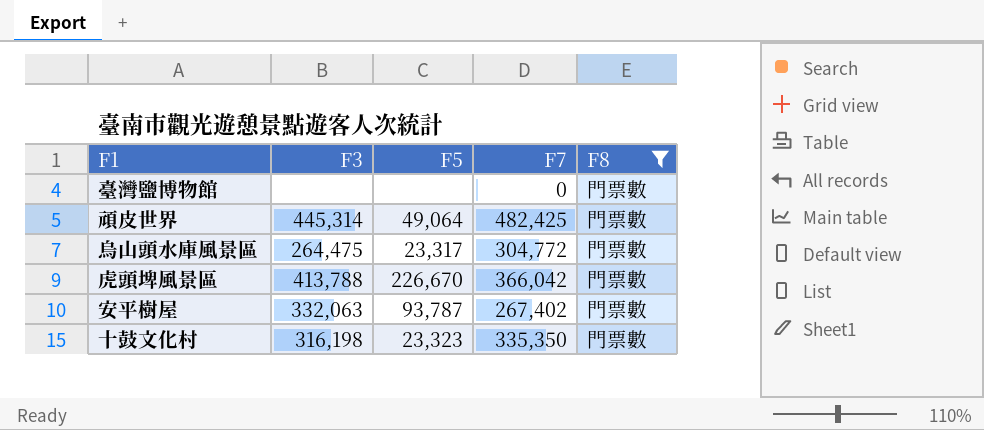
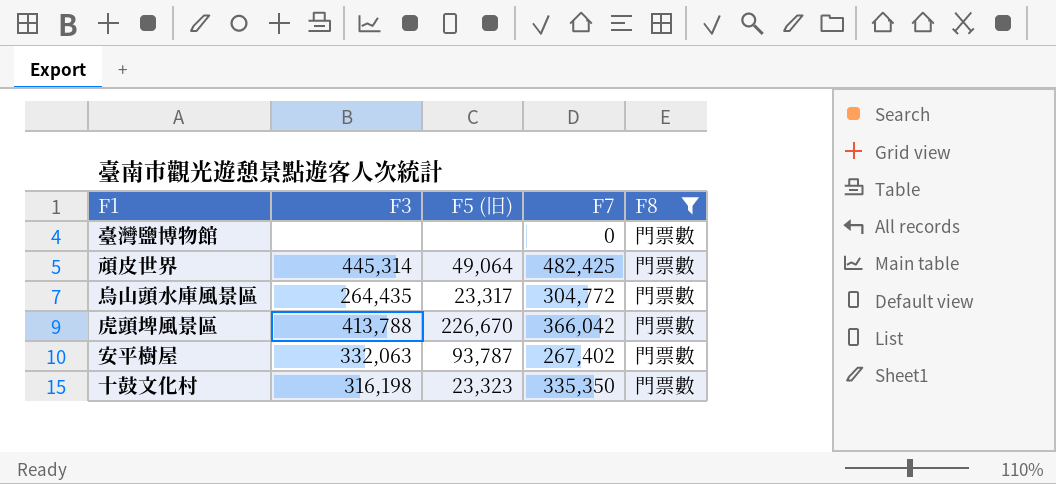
column name: F5 -> F5 (旧)
烏山頭水庫風景區 | F3: 264,475 -> 264,435

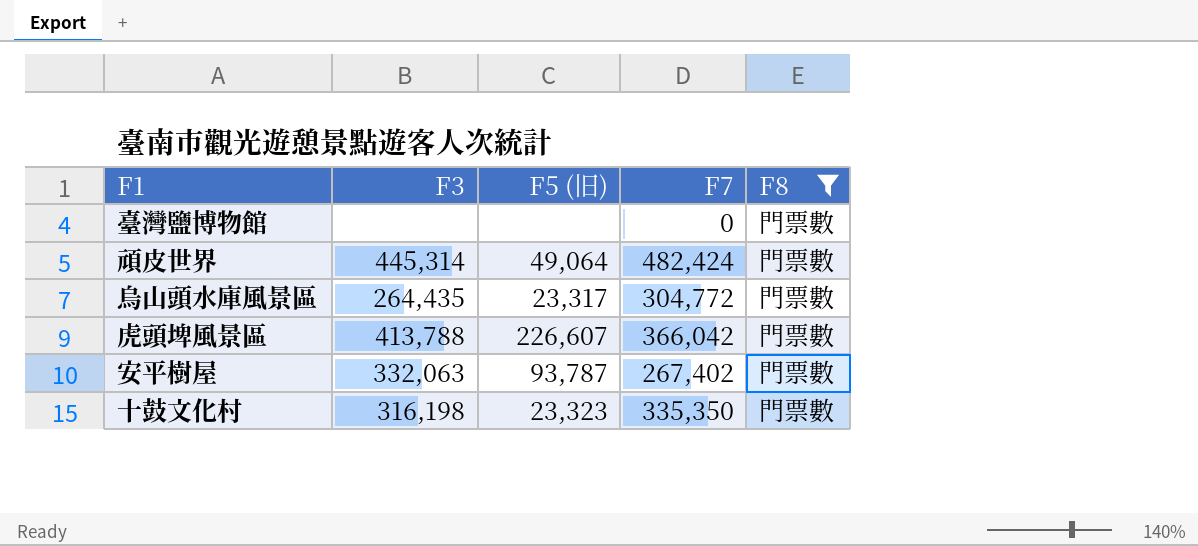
頑皮世界 | F7: 482,425 -> 482,424
虎頭埤風景區 | F5 (旧): 226,670 -> 226,607

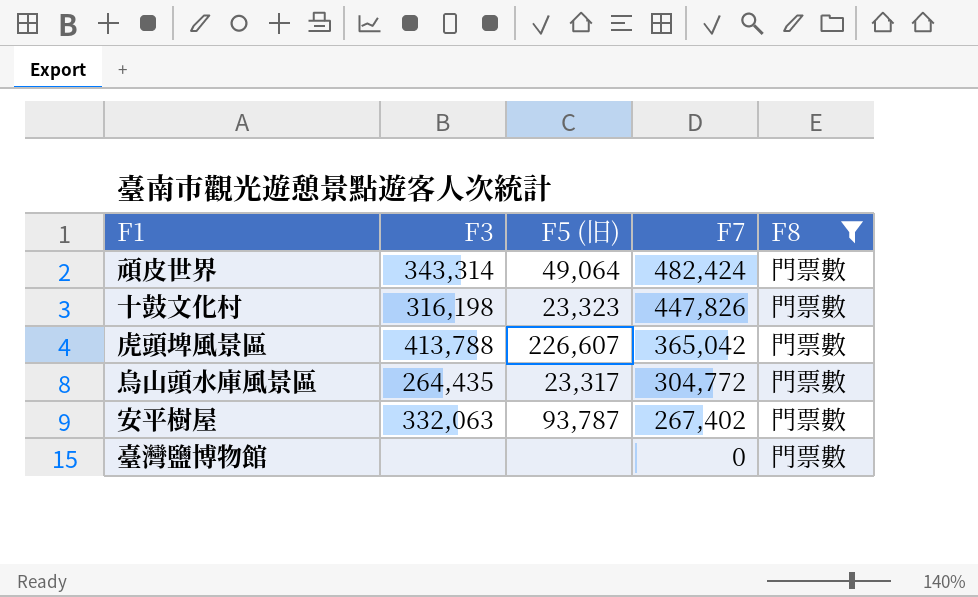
row order: none -> F7 descending
頑皮世界 | F3: 445,314 -> 343,314
十鼓文化村 | F7: 335,350 -> 447,826
虎頭埤風景區 | F7: 366,042 -> 365,042

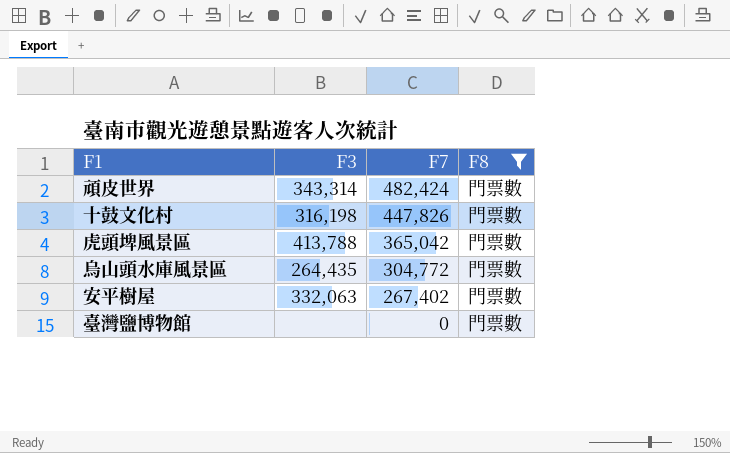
column F5 (旧) | position: 3 -> none

